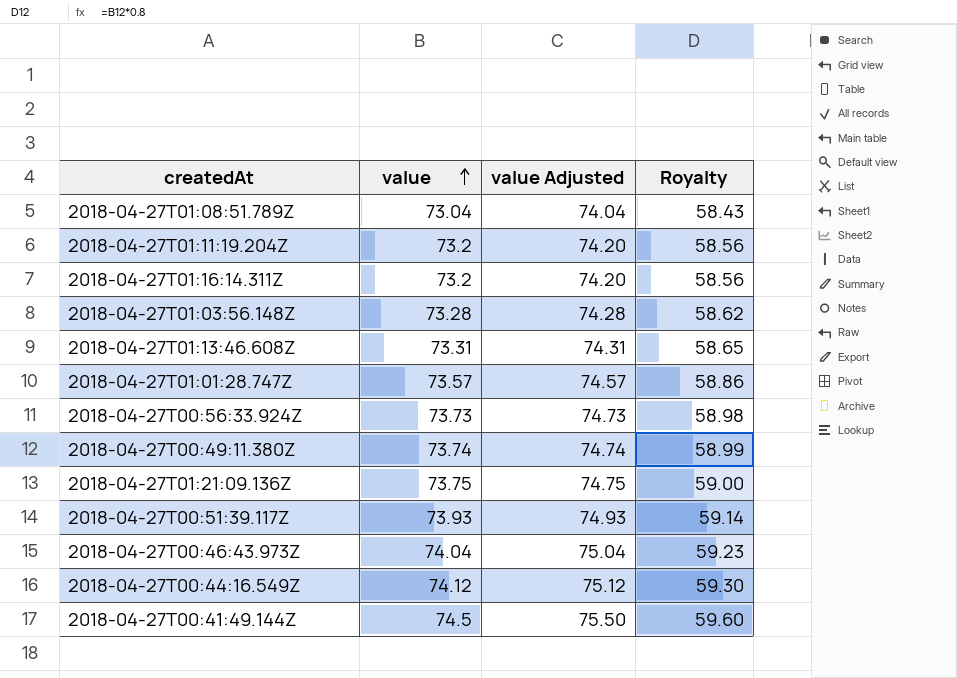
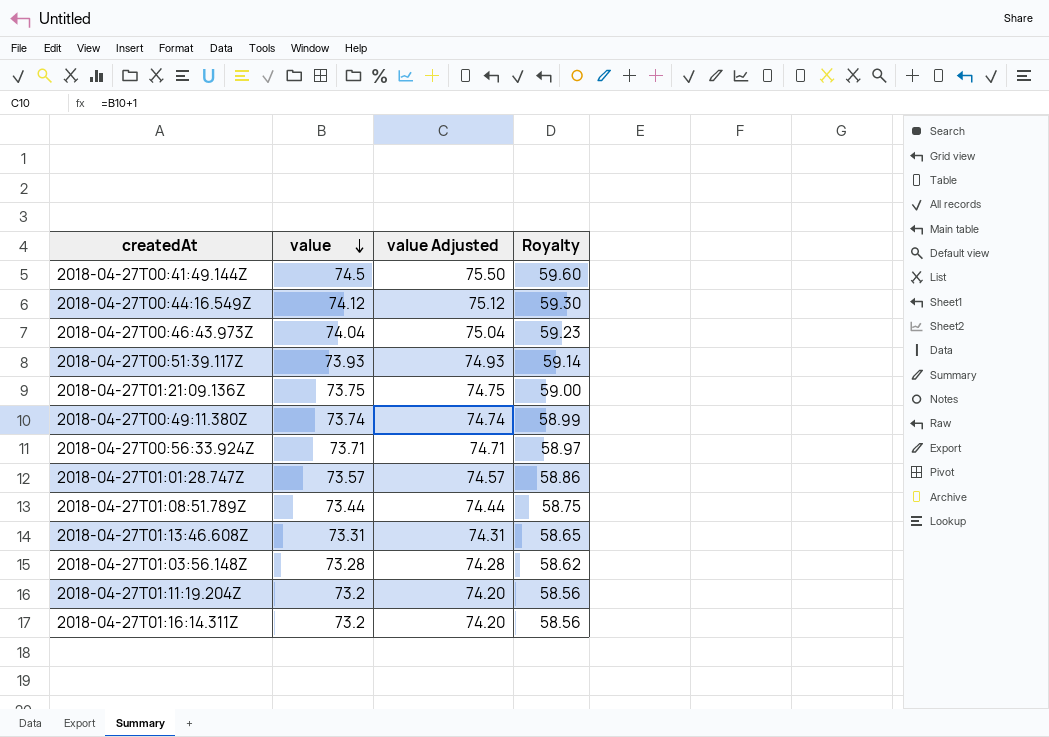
row order: value ascending -> value descending
2018-04-27T00:56:33.924Z | value: 73.73 -> 73.71
2018-04-27T00:56:33.924Z | value Adjusted: 74.73 -> 74.71
2018-04-27T00:56:33.924Z | Royalty: 58.98 -> 58.97
2018-04-27T01:08:51.789Z | value: 73.04 -> 73.44
2018-04-27T01:08:51.789Z | value Adjusted: 74.04 -> 74.44
2018-04-27T01:08:51.789Z | Royalty: 58.43 -> 58.75

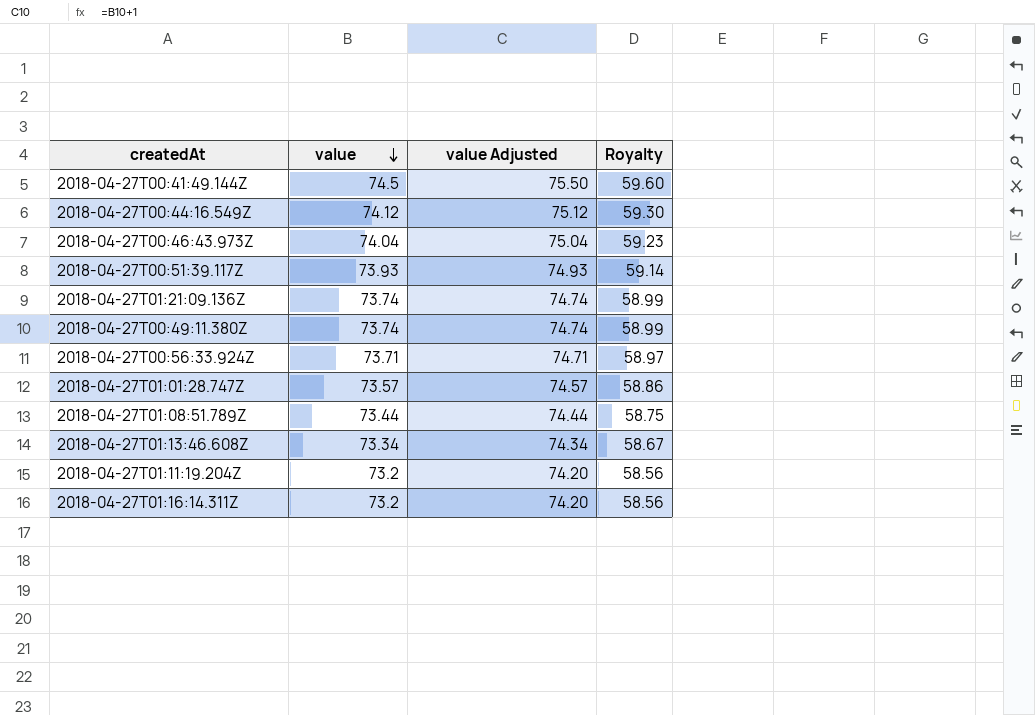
row 2018-04-27T01:03:56.148Z: 73.28 | 74.28 | 58.62 -> none
2018-04-27T01:21:09.136Z | value: 73.75 -> 73.74
2018-04-27T01:21:09.136Z | value Adjusted: 74.75 -> 74.74
2018-04-27T01:21:09.136Z | Royalty: 59.00 -> 58.99
2018-04-27T01:13:46.608Z | value: 73.31 -> 73.34
2018-04-27T01:13:46.608Z | value Adjusted: 74.31 -> 74.34
2018-04-27T01:13:46.608Z | Royalty: 58.65 -> 58.67

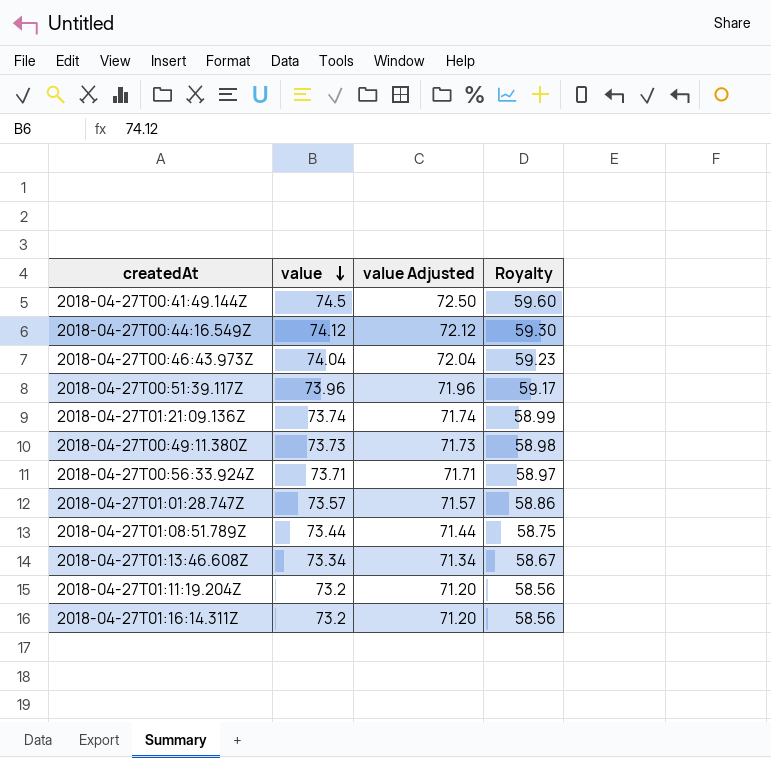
column value Adjusted | formula: [value] + 1 -> [value] - 2
2018-04-27T00:51:39.117Z | value: 73.93 -> 73.96
2018-04-27T00:51:39.117Z | Royalty: 59.14 -> 59.17
2018-04-27T00:49:11.380Z | value: 73.74 -> 73.73
2018-04-27T00:49:11.380Z | Royalty: 58.99 -> 58.98

